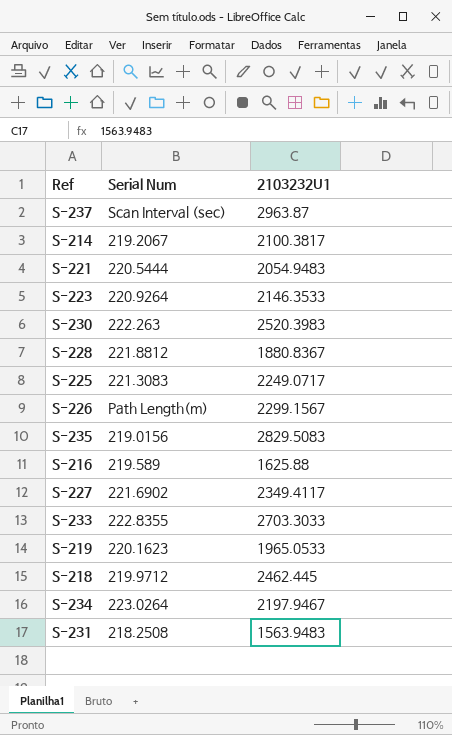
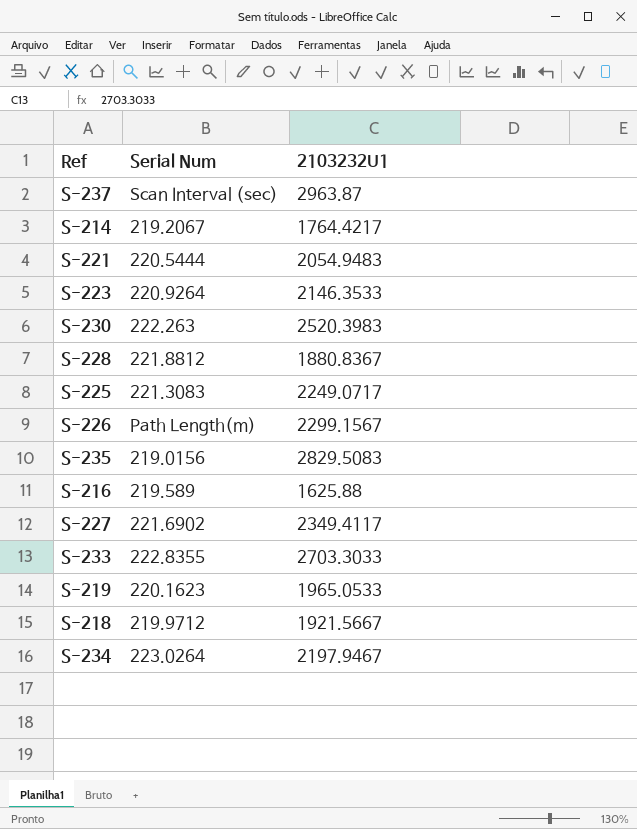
row S-231: 218.2508 | 1563.9483 -> none
S-214 | 2103232U1: 2100.3817 -> 1764.4217
S-218 | 2103232U1: 2462.445 -> 1921.5667

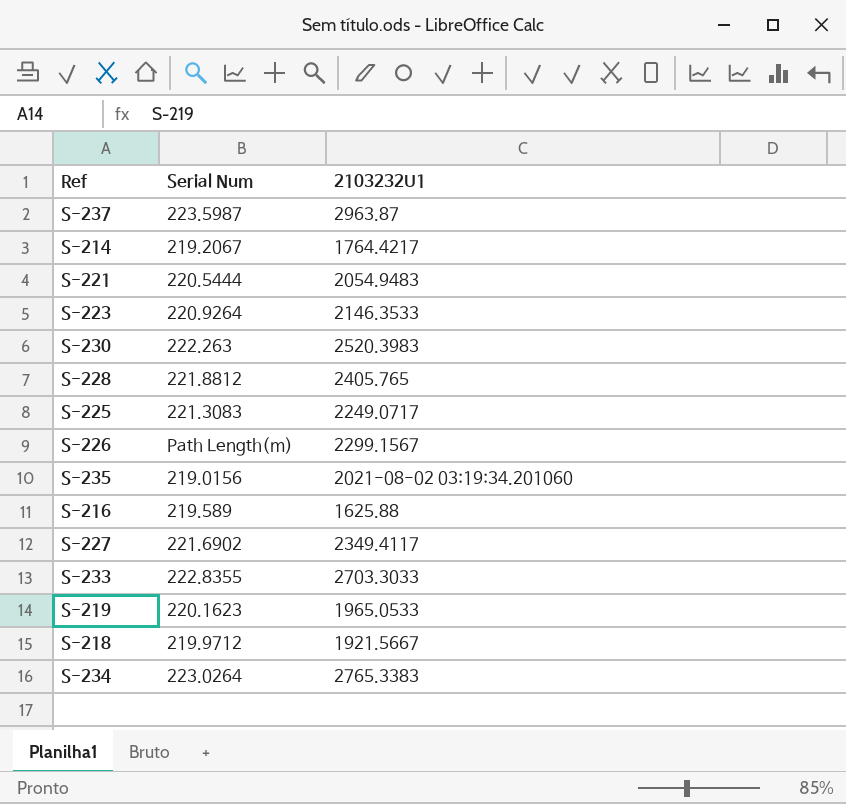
S-237 | Serial Num: Scan Interval (sec) -> 223.5987
S-228 | 2103232U1: 1880.8367 -> 2405.765
S-235 | 2103232U1: 2829.5083 -> 2021-08-02 03:19:34.201060
S-234 | 2103232U1: 2197.9467 -> 2765.3383

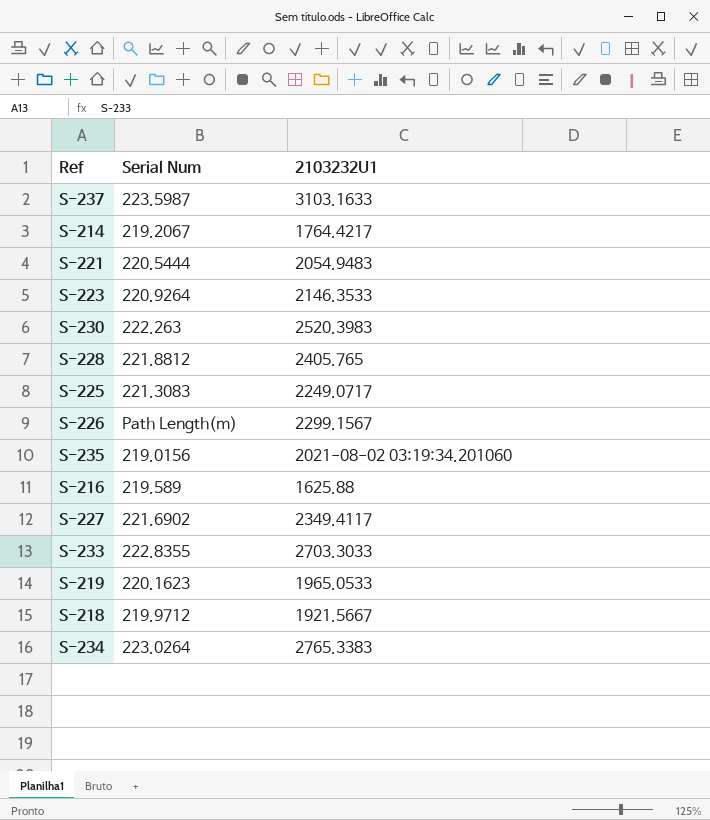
S-237 | 2103232U1: 2963.87 -> 3103.1633

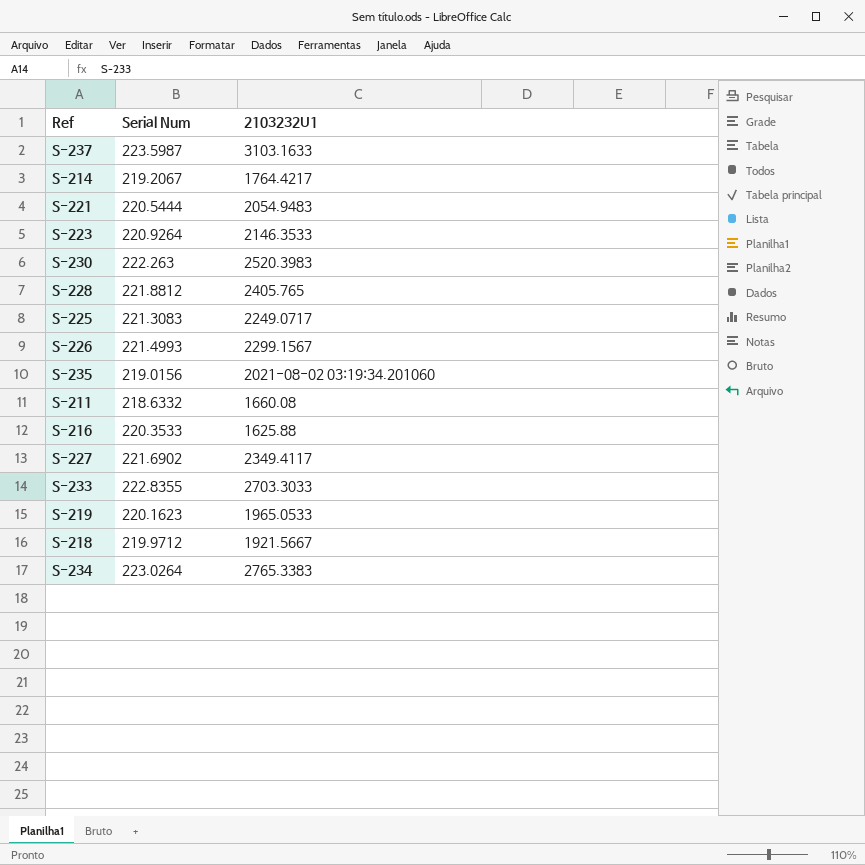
S-226 | Serial Num: Path Length(m) -> 221.4993
row S-211: none -> 218.6332 | 1660.08
S-216 | Serial Num: 219.589 -> 220.3533

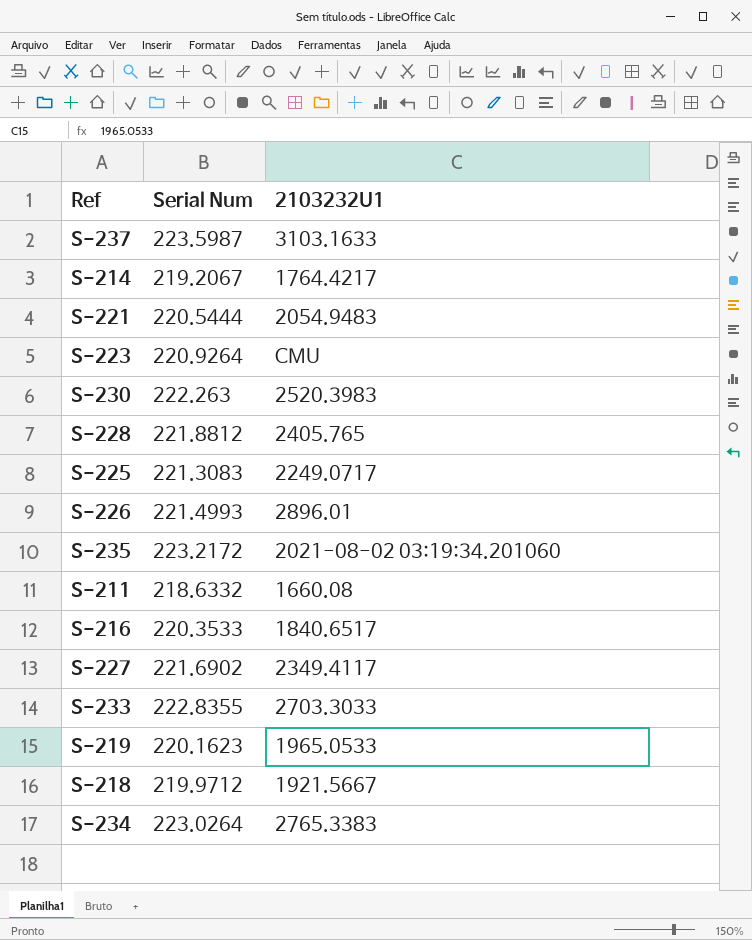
S-223 | 2103232U1: 2146.3533 -> CMU
S-226 | 2103232U1: 2299.1567 -> 2896.01
S-235 | Serial Num: 219.0156 -> 223.2172
S-216 | 2103232U1: 1625.88 -> 1840.6517

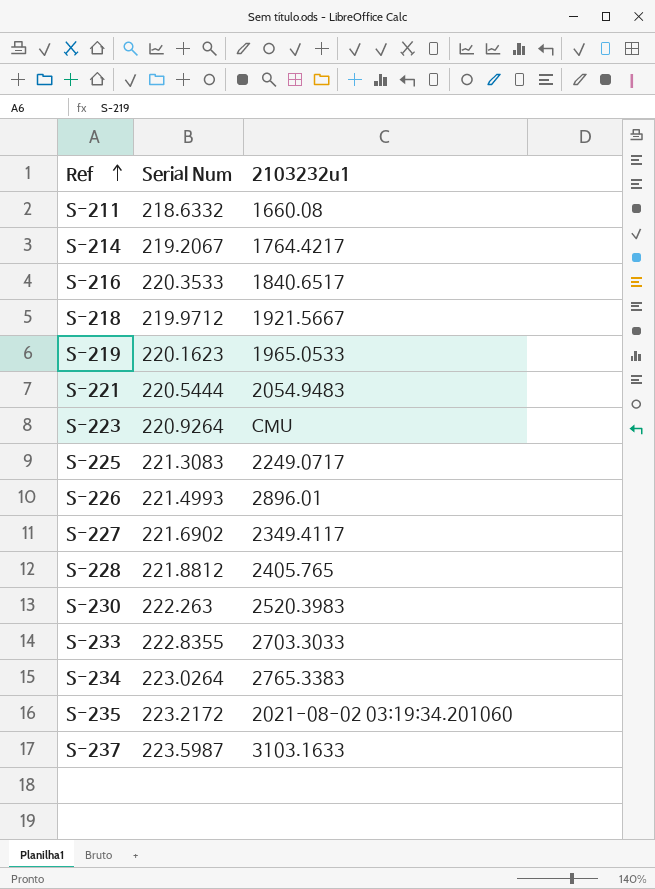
row order: none -> Ref ascending
column name: 2103232U1 -> 2103232u1

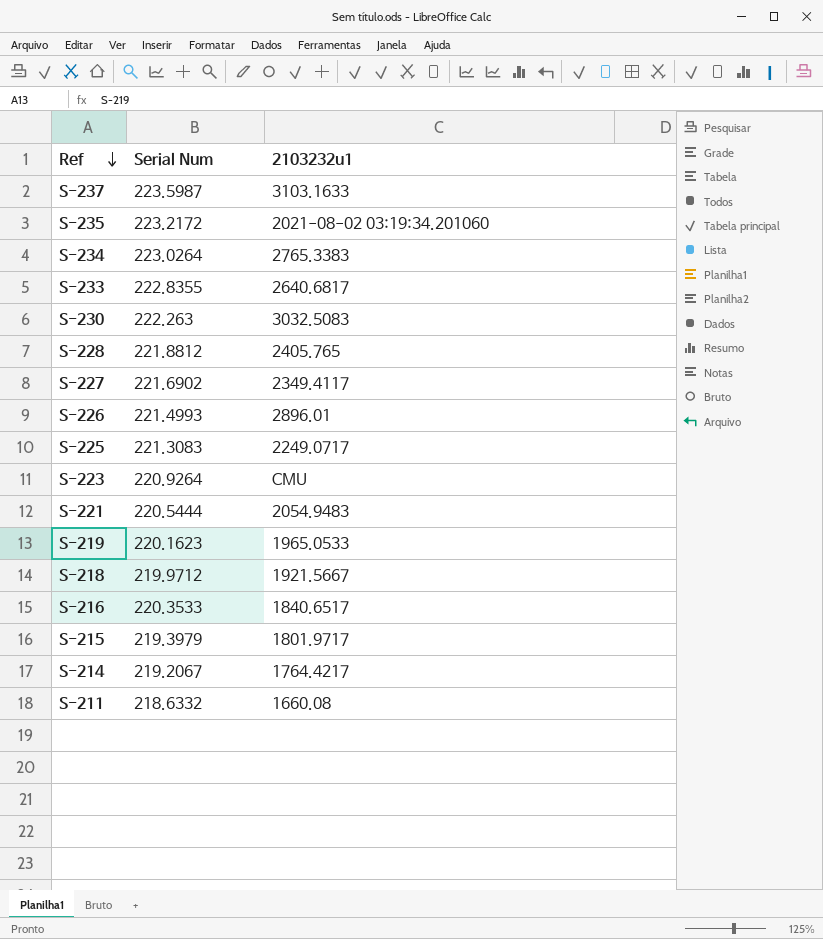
row order: Ref ascending -> Ref descending
S-233 | 2103232u1: 2703.3033 -> 2640.6817
S-230 | 2103232u1: 2520.3983 -> 3032.5083
row S-215: none -> 219.3979 | 1801.9717

